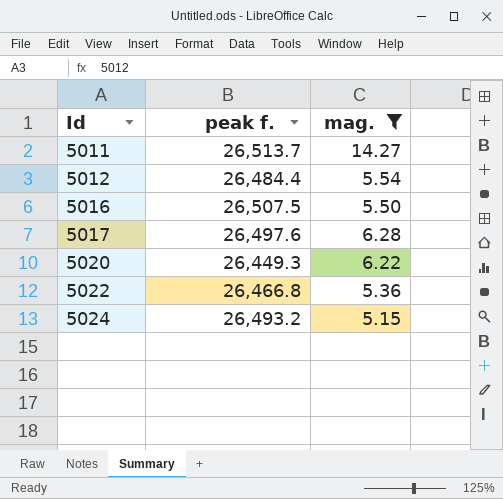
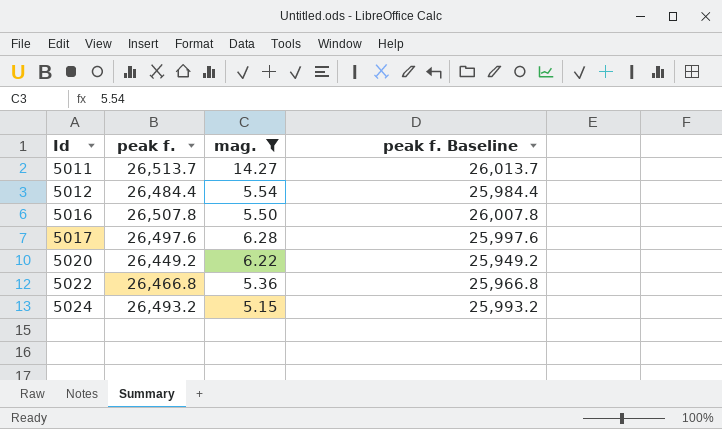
column peak f. Baseline | formula: none -> [peak f.] - 500
5016 | peak f.: 26,507.5 -> 26,507.8
5020 | peak f.: 26,449.3 -> 26,449.2

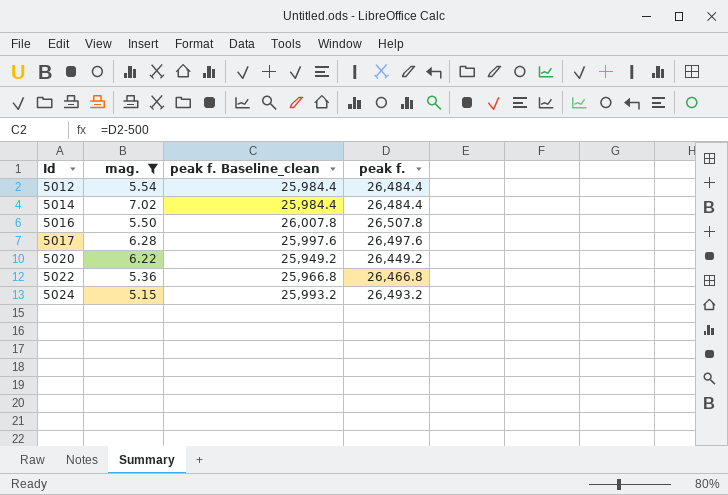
column name: peak f. Baseline -> peak f. Baseline_clean
column peak f. | position: 2 -> 4
row 5011: 26,513.7 | 14.27 | 26,013.7 -> none
row 5014: none -> 7.02 | 25,984.4 | 26,484.4

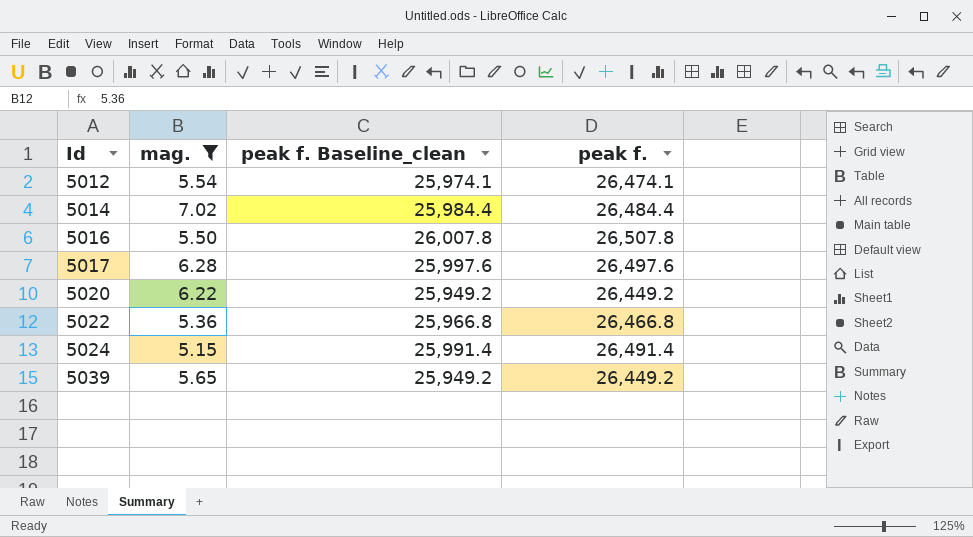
5012 | peak f. Baseline_clean: 25,984.4 -> 25,974.1
5012 | peak f.: 26,484.4 -> 26,474.1
5024 | peak f. Baseline_clean: 25,993.2 -> 25,991.4
5024 | peak f.: 26,493.2 -> 26,491.4
row 5039: none -> 5.65 | 25,949.2 | 26,449.2

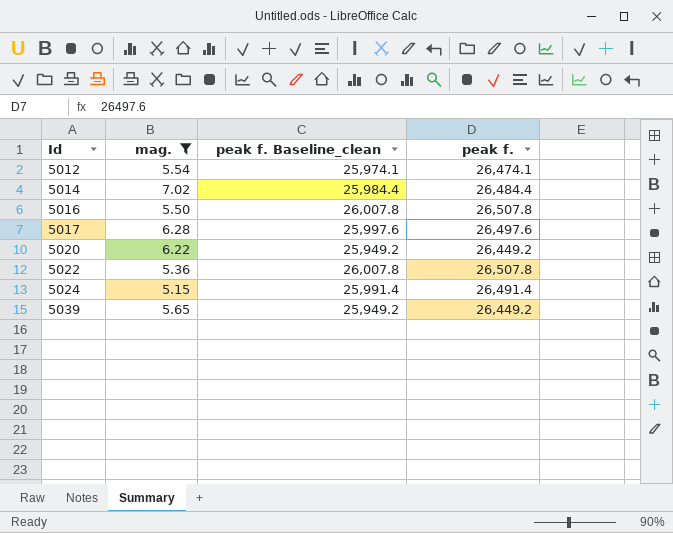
5022 | peak f. Baseline_clean: 25,966.8 -> 26,007.8
5022 | peak f.: 26,466.8 -> 26,507.8

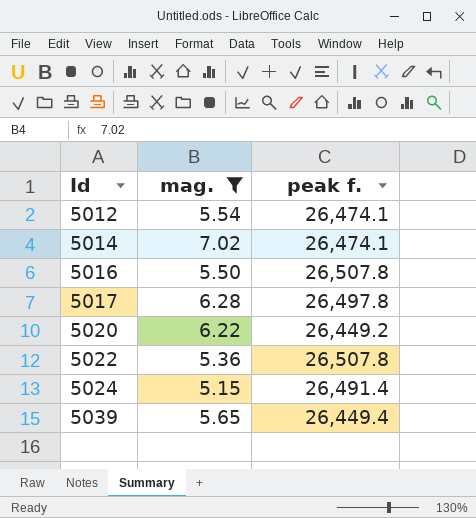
column peak f. Baseline_clean | formula: [peak f.] - 500 -> none
5014 | peak f.: 26,484.4 -> 26,474.1
5017 | peak f.: 26,497.6 -> 26,497.8
5039 | peak f.: 26,449.2 -> 26,449.4

